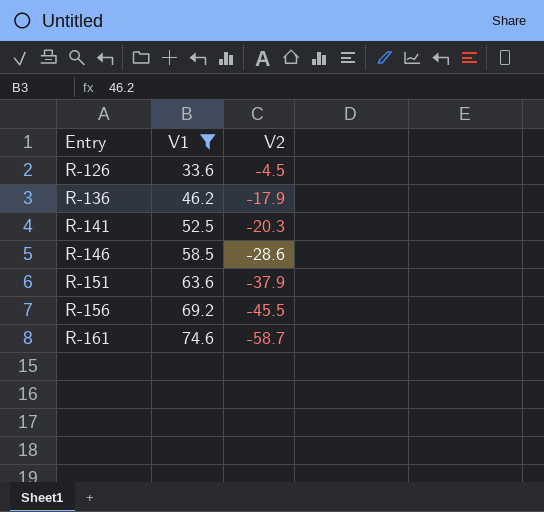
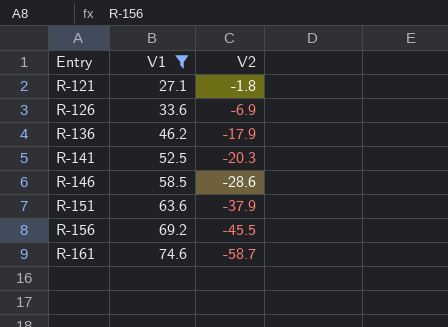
row R-121: none -> 27.1 | -1.8
R-126 | V2: -4.5 -> -6.9

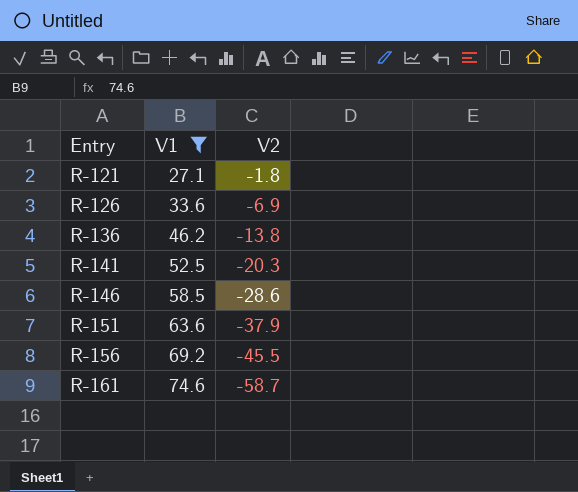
R-136 | V2: -17.9 -> -13.8

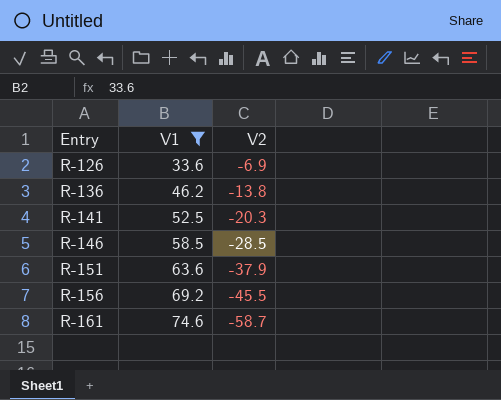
row R-121: 27.1 | -1.8 -> none
R-146 | V2: -28.6 -> -28.5

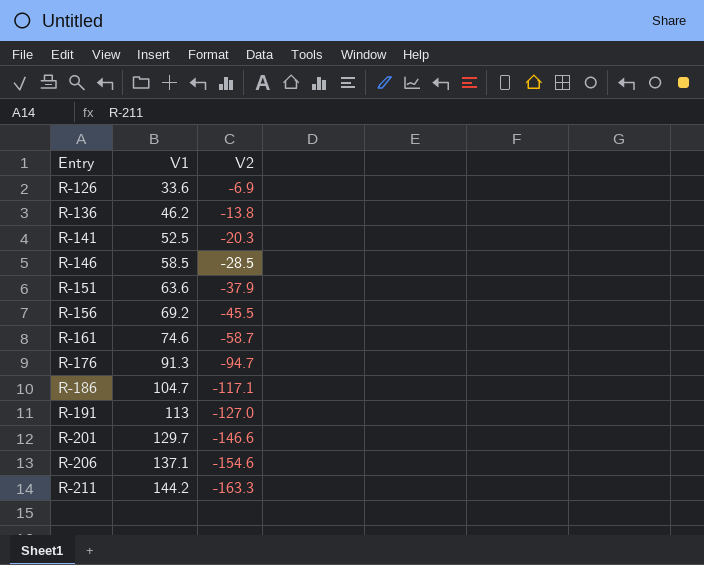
filter: V1 <= 74.6 -> none

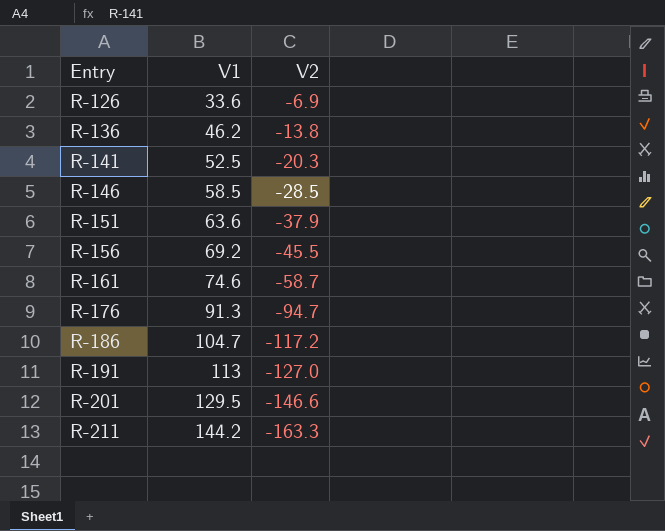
row R-206: 137.1 | -154.6 -> none
R-186 | V2: -117.1 -> -117.2
R-201 | V1: 129.7 -> 129.5

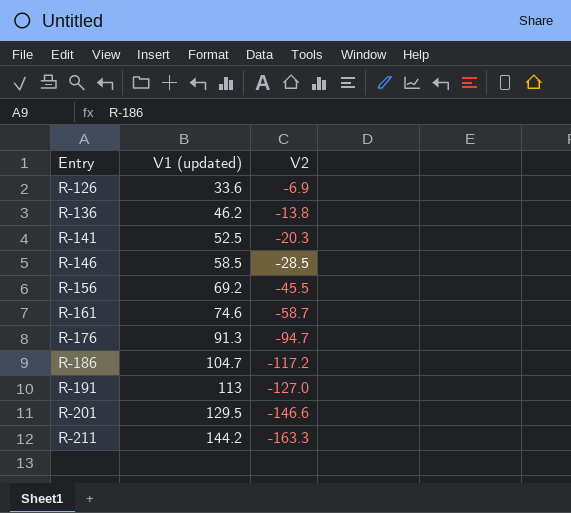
column name: V1 -> V1 (updated)
row R-151: 63.6 | -37.9 -> none

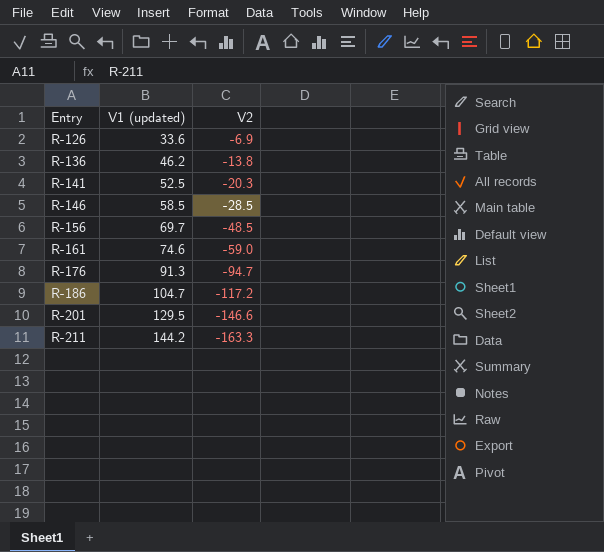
row R-191: 113 | -127.0 -> none
R-156 | V1 (updated): 69.2 -> 69.7
R-156 | V2: -45.5 -> -48.5
R-161 | V2: -58.7 -> -59.0

